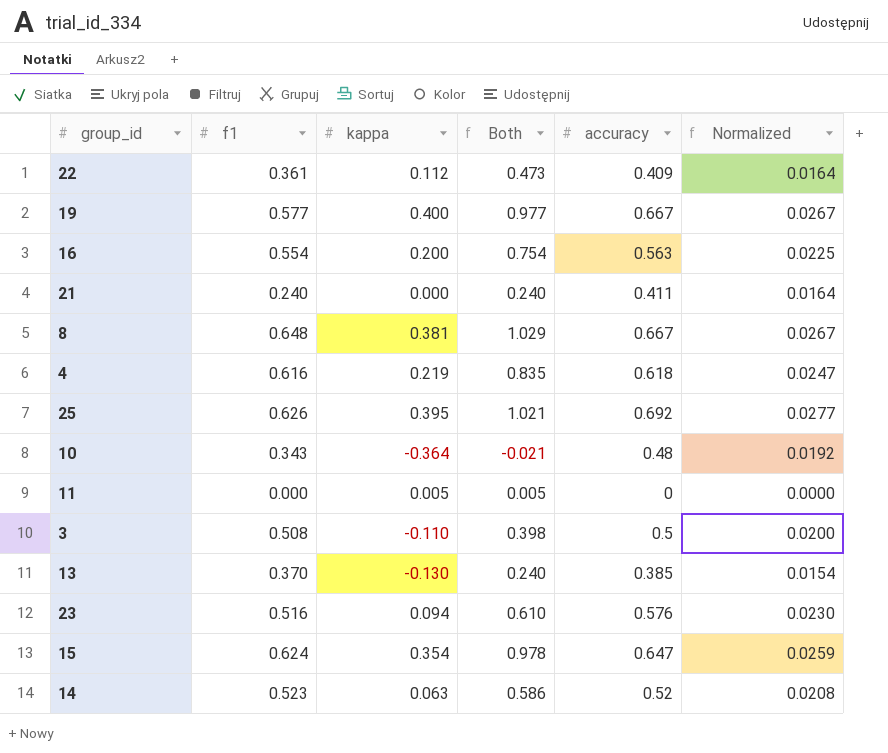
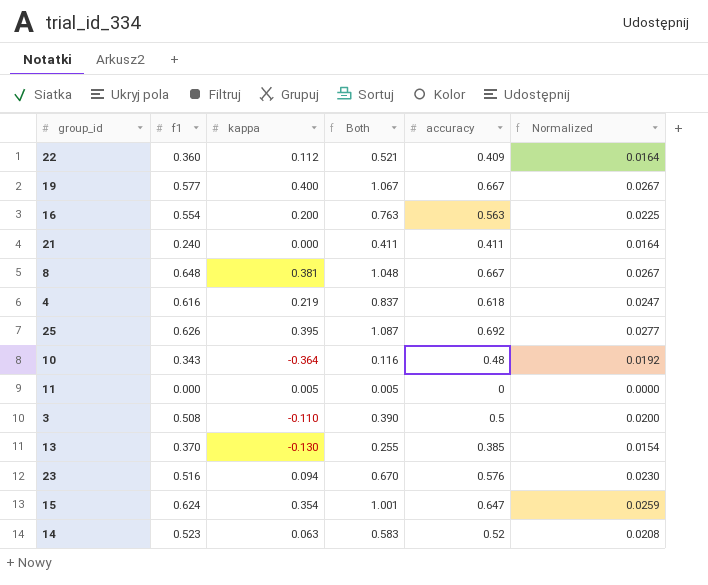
column Both | formula: [f1] + [kappa] -> [kappa] + [accuracy]
22 | f1: 0.361 -> 0.360

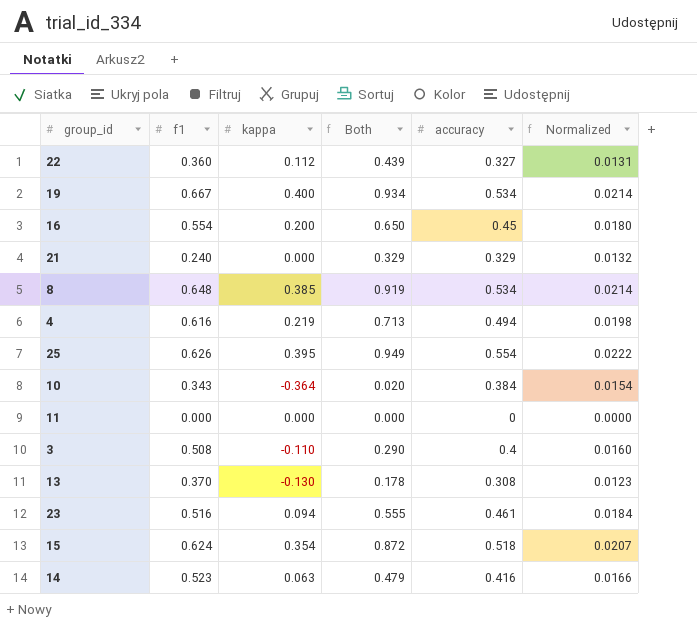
22 | Both: 0.521 -> 0.439
22 | accuracy: 0.409 -> 0.327
22 | Normalized: 0.0164 -> 0.0131
19 | f1: 0.577 -> 0.667
19 | Both: 1.067 -> 0.934
19 | accuracy: 0.667 -> 0.534
19 | Normalized: 0.0267 -> 0.0214
16 | Both: 0.763 -> 0.650
16 | accuracy: 0.563 -> 0.45
16 | Normalized: 0.0225 -> 0.0180
21 | Both: 0.411 -> 0.329
21 | accuracy: 0.411 -> 0.329
21 | Normalized: 0.0164 -> 0.0132
8 | kappa: 0.381 -> 0.385
8 | Both: 1.048 -> 0.919
8 | accuracy: 0.667 -> 0.534
8 | Normalized: 0.0267 -> 0.0214
4 | Both: 0.837 -> 0.713
4 | accuracy: 0.618 -> 0.494
4 | Normalized: 0.0247 -> 0.0198
25 | Both: 1.087 -> 0.949
25 | accuracy: 0.692 -> 0.554
25 | Normalized: 0.0277 -> 0.0222
10 | Both: 0.116 -> 0.020
10 | accuracy: 0.48 -> 0.384
10 | Normalized: 0.0192 -> 0.0154
11 | kappa: 0.005 -> 0.000
11 | Both: 0.005 -> 0.000
3 | Both: 0.390 -> 0.290
3 | accuracy: 0.5 -> 0.4
3 | Normalized: 0.0200 -> 0.0160
13 | Both: 0.255 -> 0.178
13 | accuracy: 0.385 -> 0.308
13 | Normalized: 0.0154 -> 0.0123
23 | Both: 0.670 -> 0.555
23 | accuracy: 0.576 -> 0.461
23 | Normalized: 0.0230 -> 0.0184
15 | Both: 1.001 -> 0.872
15 | accuracy: 0.647 -> 0.518
15 | Normalized: 0.0259 -> 0.0207
14 | Both: 0.583 -> 0.479
14 | accuracy: 0.52 -> 0.416
14 | Normalized: 0.0208 -> 0.0166

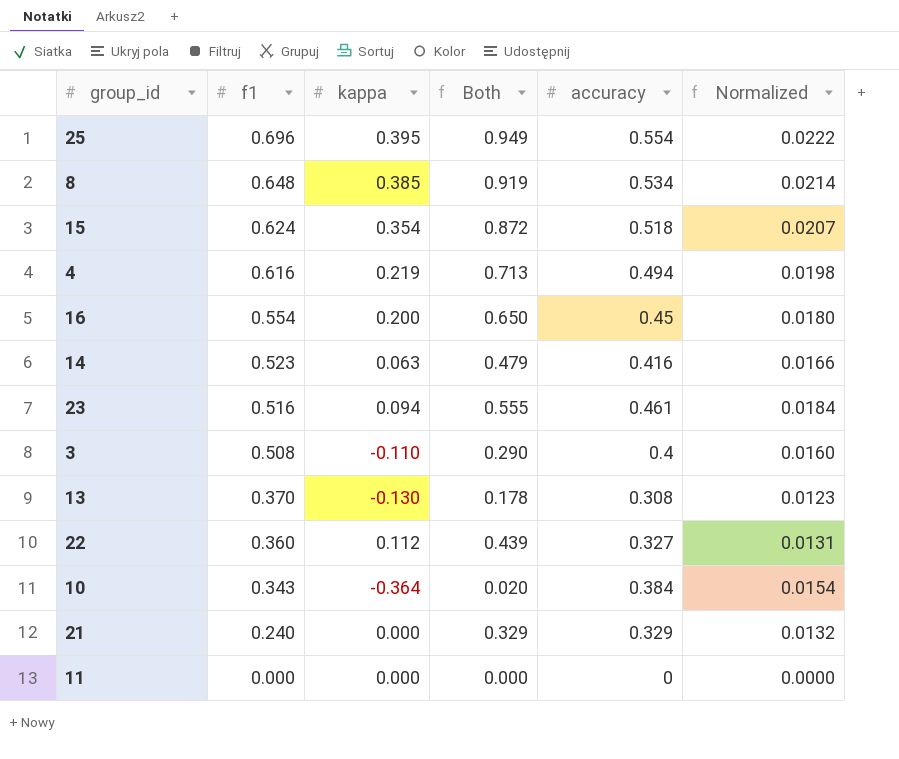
row order: none -> f1 descending
row 19: 0.667 | 0.400 | 0.934 | 0.534 | 0.0214 -> none
25 | f1: 0.626 -> 0.696

